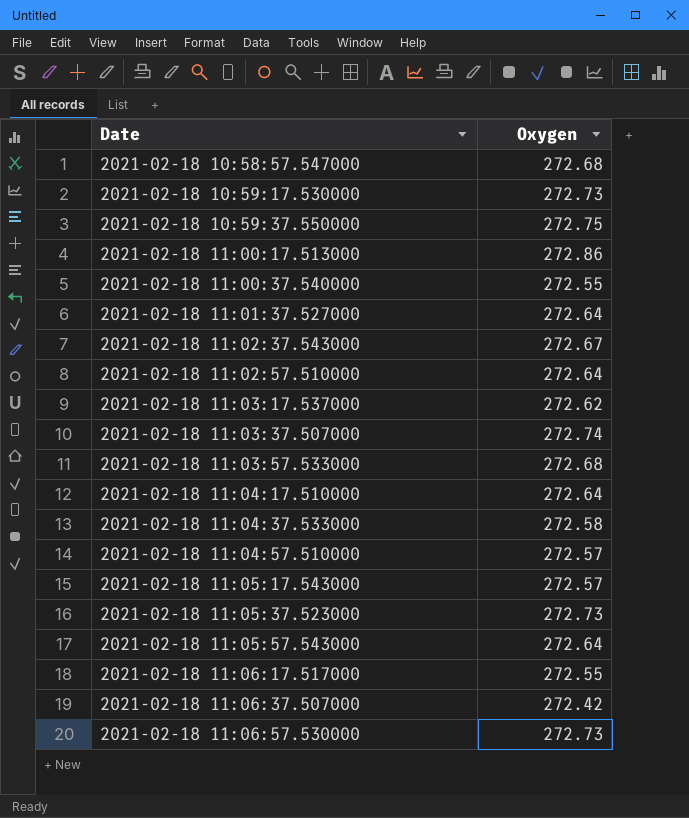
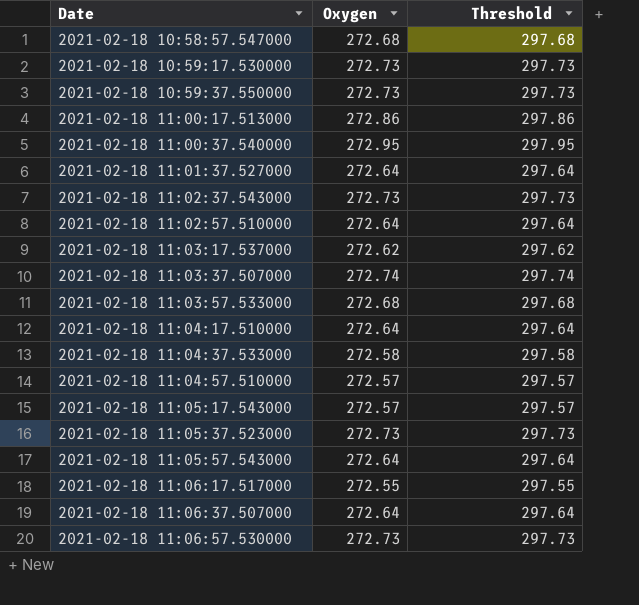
column Threshold | formula: none -> [Oxygen] + 25
2021-02-18 10:59:37.550000 | Oxygen: 272.75 -> 272.73
2021-02-18 11:00:37.540000 | Oxygen: 272.55 -> 272.95
2021-02-18 11:02:37.543000 | Oxygen: 272.67 -> 272.73
2021-02-18 11:06:37.507000 | Oxygen: 272.42 -> 272.64

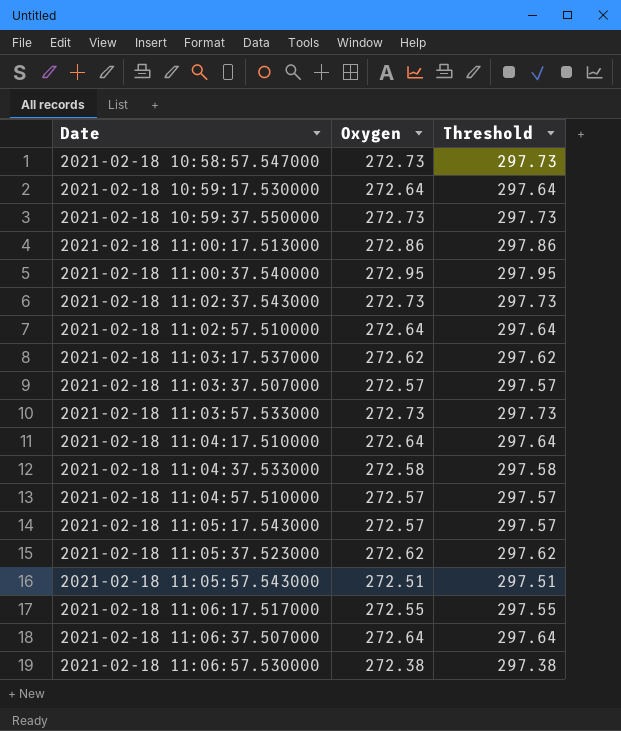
row 2021-02-18 11:01:37.527000: 272.64 | 297.64 -> none
2021-02-18 10:58:57.547000 | Oxygen: 272.68 -> 272.73
2021-02-18 10:58:57.547000 | Threshold: 297.68 -> 297.73
2021-02-18 10:59:17.530000 | Oxygen: 272.73 -> 272.64
2021-02-18 10:59:17.530000 | Threshold: 297.73 -> 297.64
2021-02-18 11:03:37.507000 | Oxygen: 272.74 -> 272.57
2021-02-18 11:03:37.507000 | Threshold: 297.74 -> 297.57
2021-02-18 11:03:57.533000 | Oxygen: 272.68 -> 272.73
2021-02-18 11:03:57.533000 | Threshold: 297.68 -> 297.73
2021-02-18 11:05:37.523000 | Oxygen: 272.73 -> 272.62
2021-02-18 11:05:37.523000 | Threshold: 297.73 -> 297.62
2021-02-18 11:05:57.543000 | Oxygen: 272.64 -> 272.51
2021-02-18 11:05:57.543000 | Threshold: 297.64 -> 297.51
2021-02-18 11:06:57.530000 | Oxygen: 272.73 -> 272.38
2021-02-18 11:06:57.530000 | Threshold: 297.73 -> 297.38

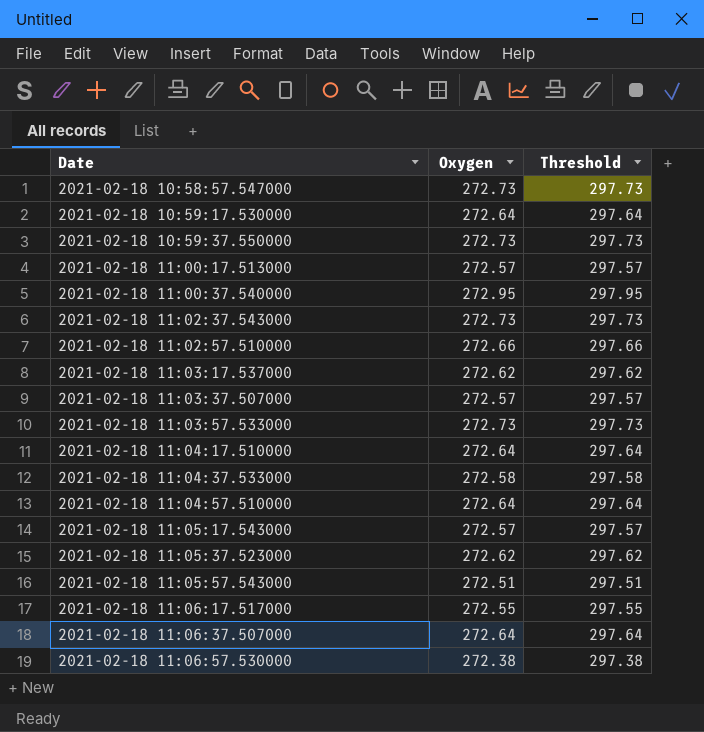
2021-02-18 11:00:17.513000 | Oxygen: 272.86 -> 272.57
2021-02-18 11:00:17.513000 | Threshold: 297.86 -> 297.57
2021-02-18 11:02:57.510000 | Oxygen: 272.64 -> 272.66
2021-02-18 11:02:57.510000 | Threshold: 297.64 -> 297.66
2021-02-18 11:04:57.510000 | Oxygen: 272.57 -> 272.64
2021-02-18 11:04:57.510000 | Threshold: 297.57 -> 297.64

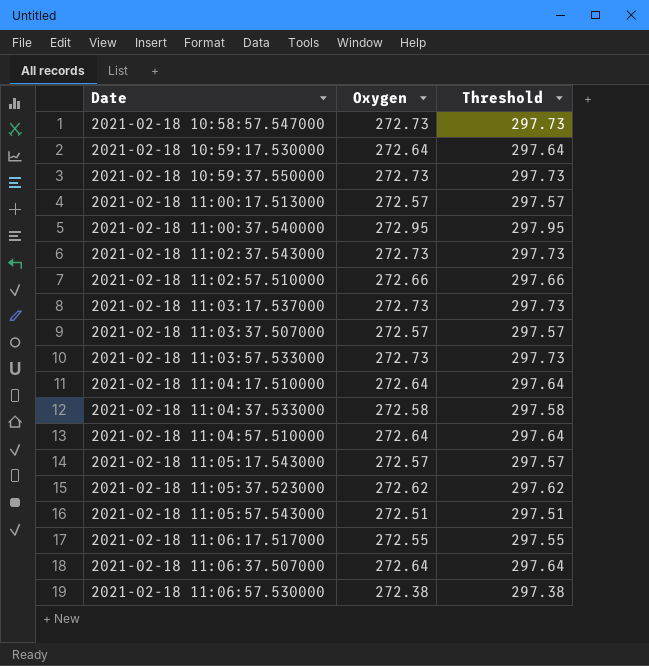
2021-02-18 11:03:17.537000 | Oxygen: 272.62 -> 272.73
2021-02-18 11:03:17.537000 | Threshold: 297.62 -> 297.73

